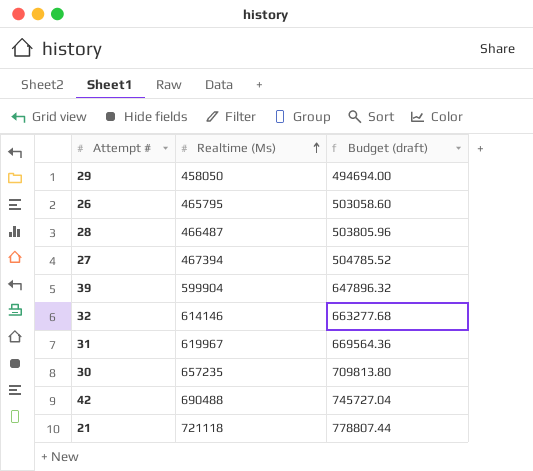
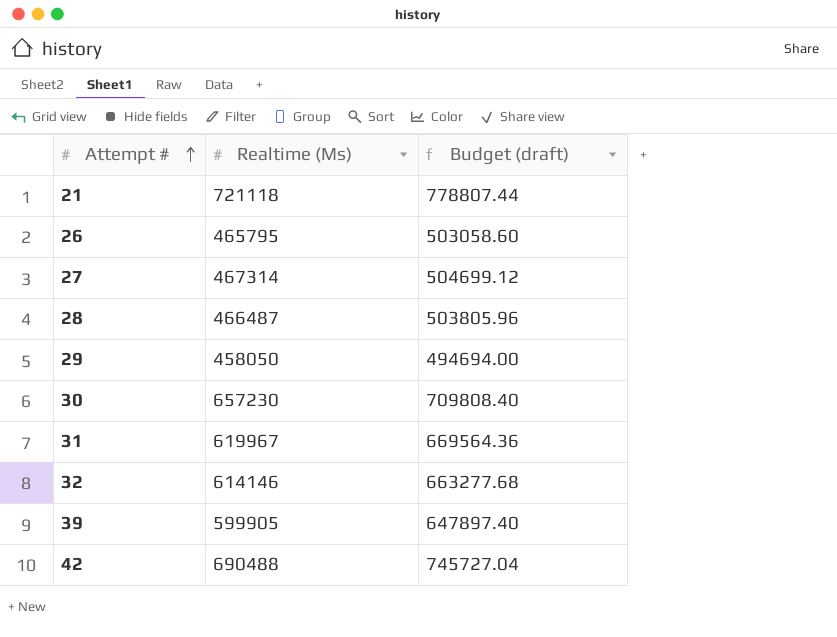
row order: Realtime (Ms) ascending -> Attempt # ascending
27 | Realtime (Ms): 467394 -> 467314
27 | Budget (draft): 504785.52 -> 504699.12
30 | Realtime (Ms): 657235 -> 657230
30 | Budget (draft): 709813.80 -> 709808.40
39 | Realtime (Ms): 599904 -> 599905
39 | Budget (draft): 647896.32 -> 647897.40

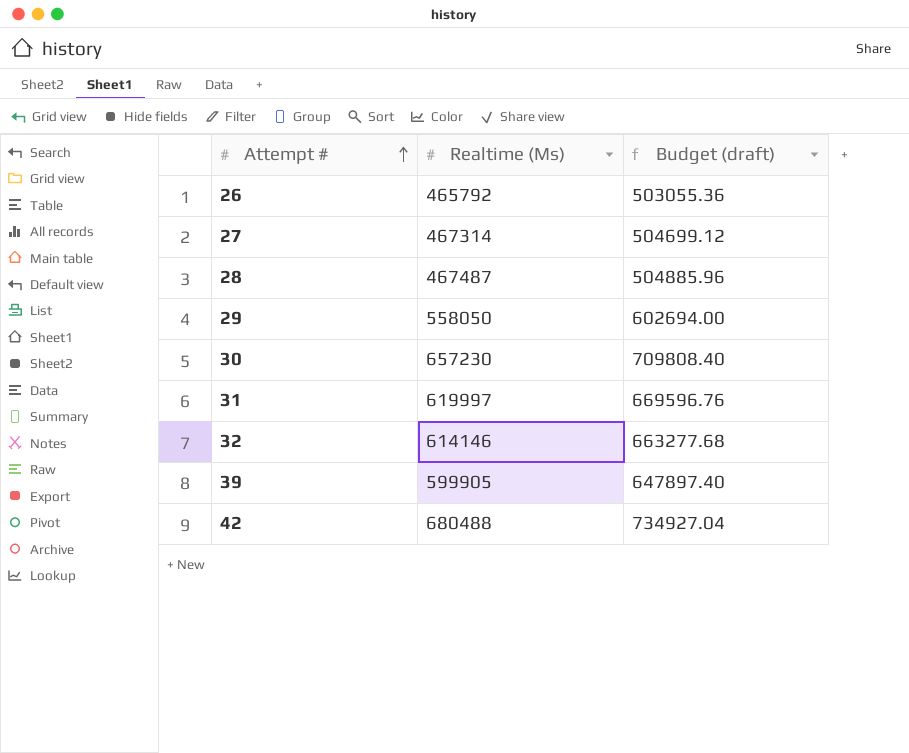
row 21: 721118 | 778807.44 -> none
26 | Realtime (Ms): 465795 -> 465792
26 | Budget (draft): 503058.60 -> 503055.36
28 | Realtime (Ms): 466487 -> 467487
28 | Budget (draft): 503805.96 -> 504885.96
29 | Realtime (Ms): 458050 -> 558050
29 | Budget (draft): 494694.00 -> 602694.00
31 | Realtime (Ms): 619967 -> 619997
31 | Budget (draft): 669564.36 -> 669596.76
42 | Realtime (Ms): 690488 -> 680488
42 | Budget (draft): 745727.04 -> 734927.04

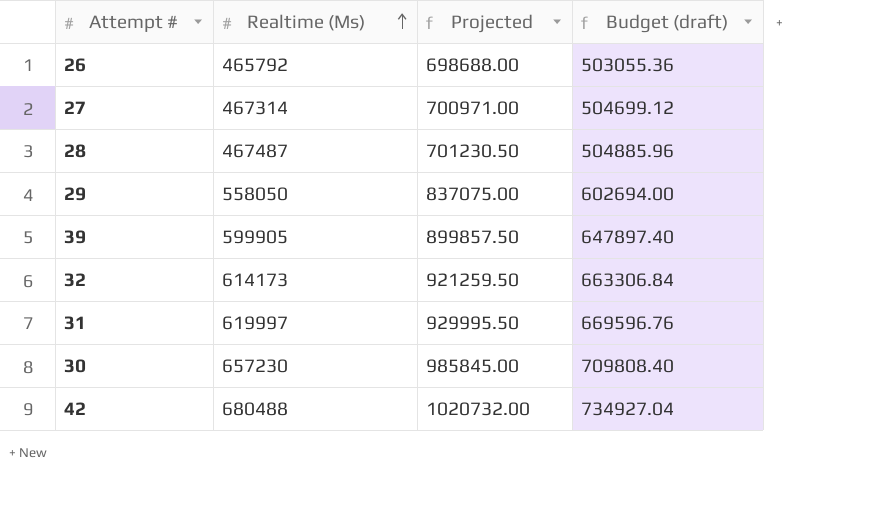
row order: Attempt # ascending -> Realtime (Ms) ascending
column Projected | formula: none -> [Realtime (Ms)] * 1.5
32 | Realtime (Ms): 614146 -> 614173
32 | Budget (draft): 663277.68 -> 663306.84

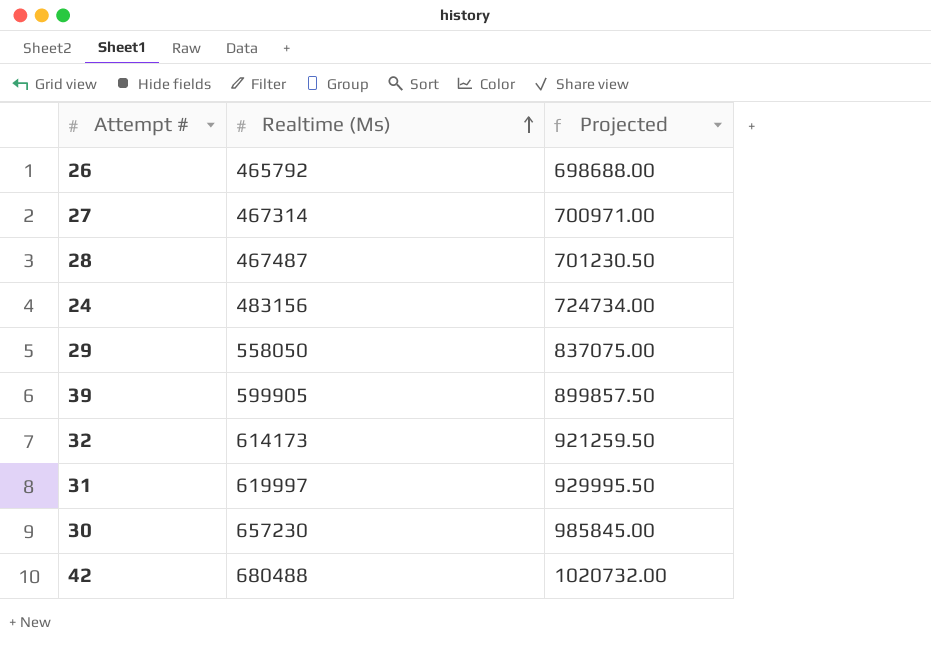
column Budget (draft) | formula: [Realtime (Ms)] * 1.08 -> none
row 24: none -> 483156 | 724734.00

